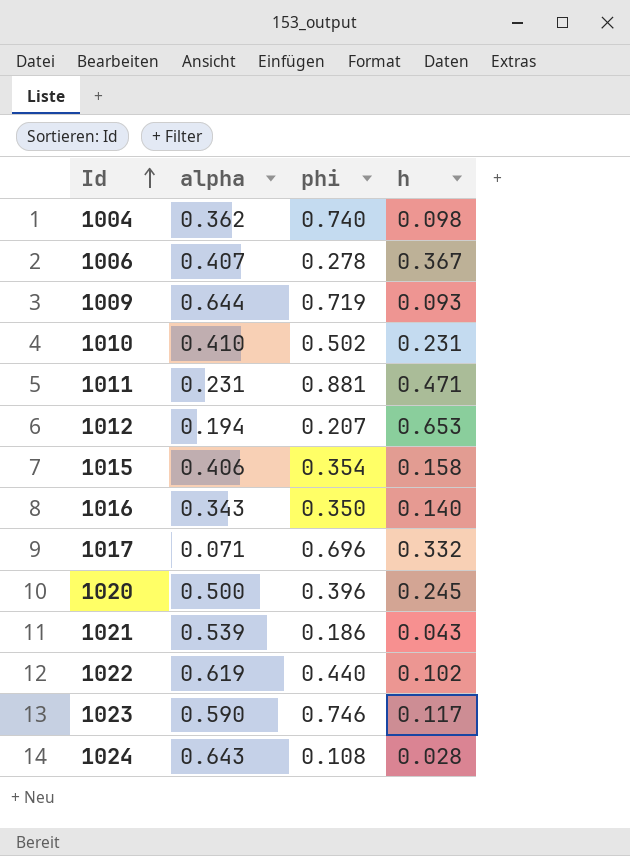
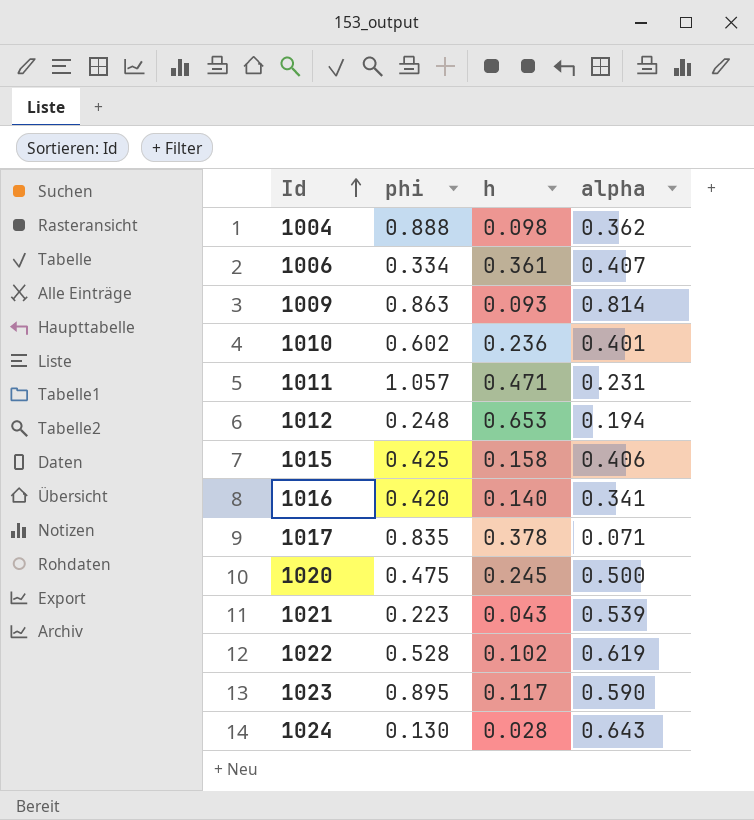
column alpha | position: 2 -> 4
1004 | phi: 0.740 -> 0.888
1006 | phi: 0.278 -> 0.334
1006 | h: 0.367 -> 0.361
1009 | phi: 0.719 -> 0.863
1009 | alpha: 0.644 -> 0.814
1010 | phi: 0.502 -> 0.602
1010 | h: 0.231 -> 0.236
1010 | alpha: 0.410 -> 0.401
1011 | phi: 0.881 -> 1.057
1012 | phi: 0.207 -> 0.248
1015 | phi: 0.354 -> 0.425
1016 | phi: 0.350 -> 0.420
1016 | alpha: 0.343 -> 0.341
1017 | phi: 0.696 -> 0.835
1017 | h: 0.332 -> 0.378
1020 | phi: 0.396 -> 0.475
1021 | phi: 0.186 -> 0.223
1022 | phi: 0.440 -> 0.528
1023 | phi: 0.746 -> 0.895
1024 | phi: 0.108 -> 0.130

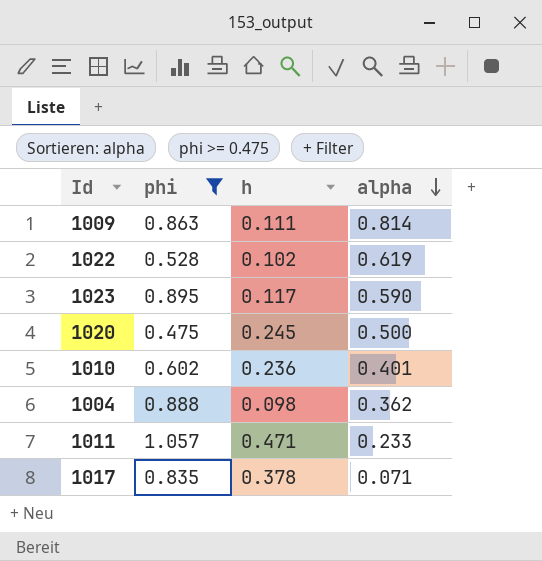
filter: none -> phi >= 0.475
row order: Id ascending -> alpha descending
1009 | h: 0.093 -> 0.111
1011 | alpha: 0.231 -> 0.233

